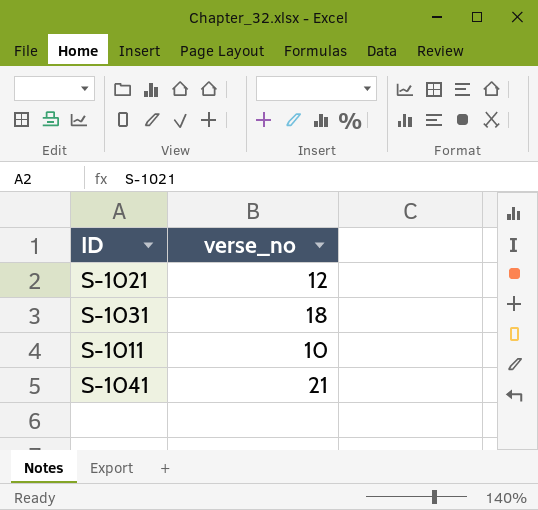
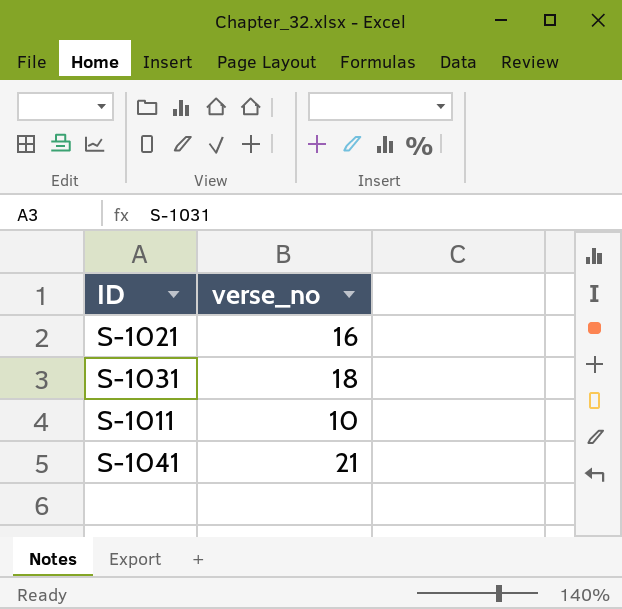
S-1021 | verse_no: 12 -> 16

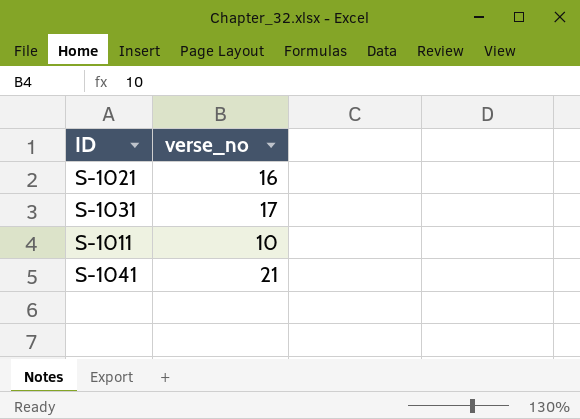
S-1031 | verse_no: 18 -> 17

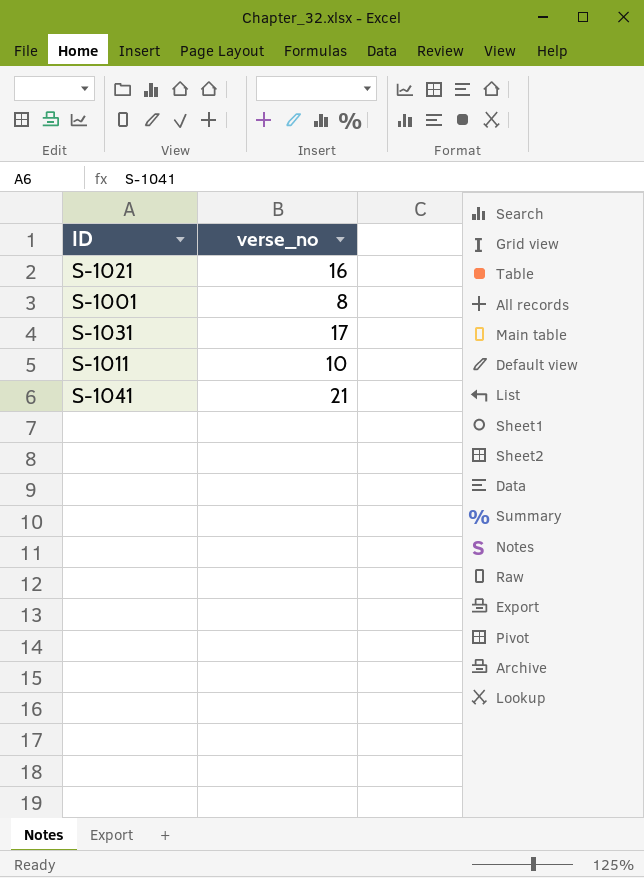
row S-1001: none -> 8

